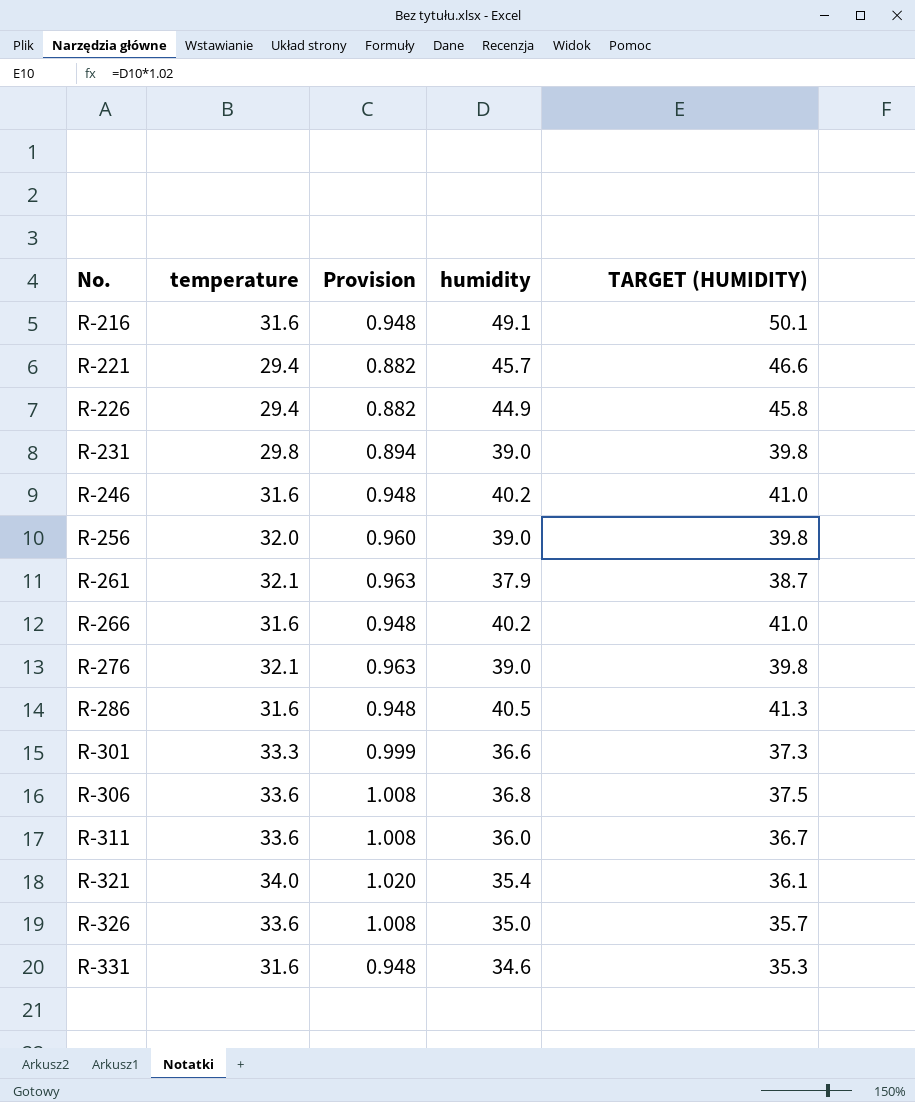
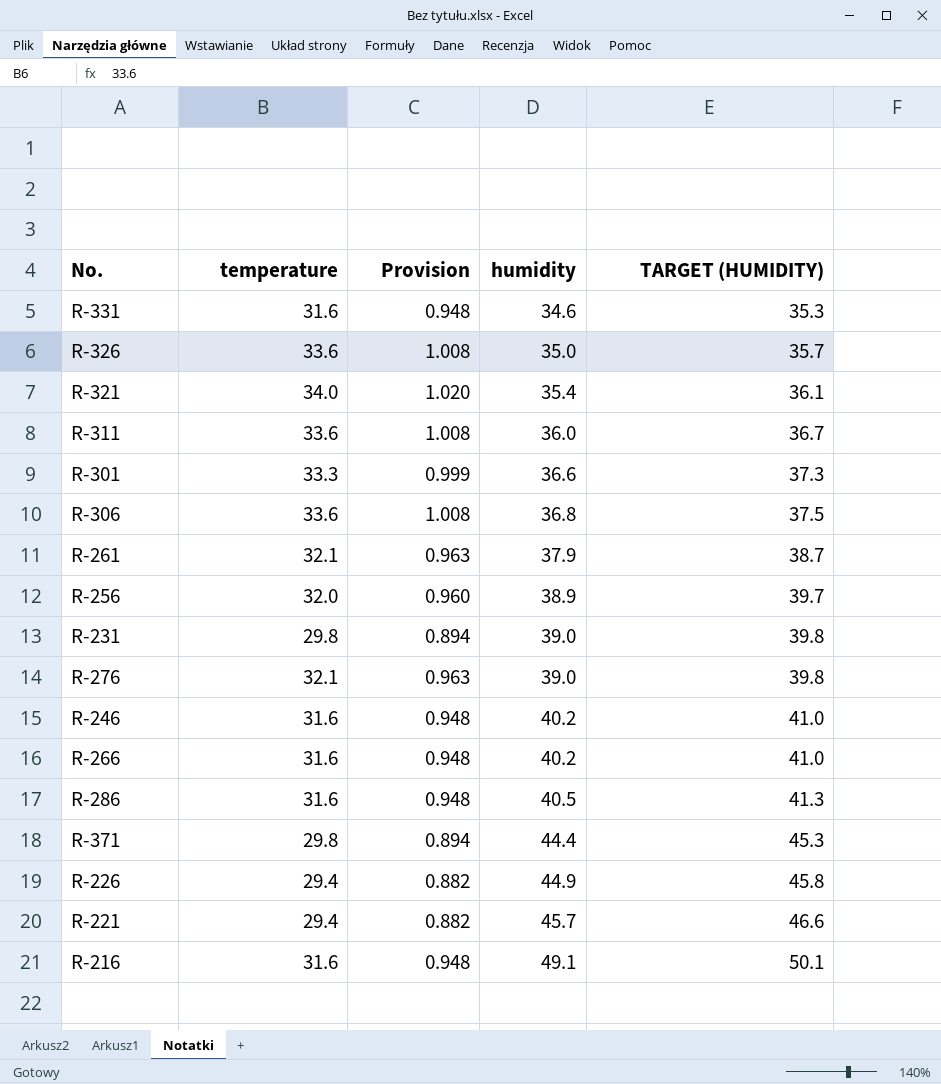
row order: No. ascending -> humidity ascending
R-256 | humidity: 39.0 -> 38.9
R-256 | TARGET (HUMIDITY): 39.8 -> 39.7
row R-371: none -> 29.8 | 0.894 | 44.4 | 45.3

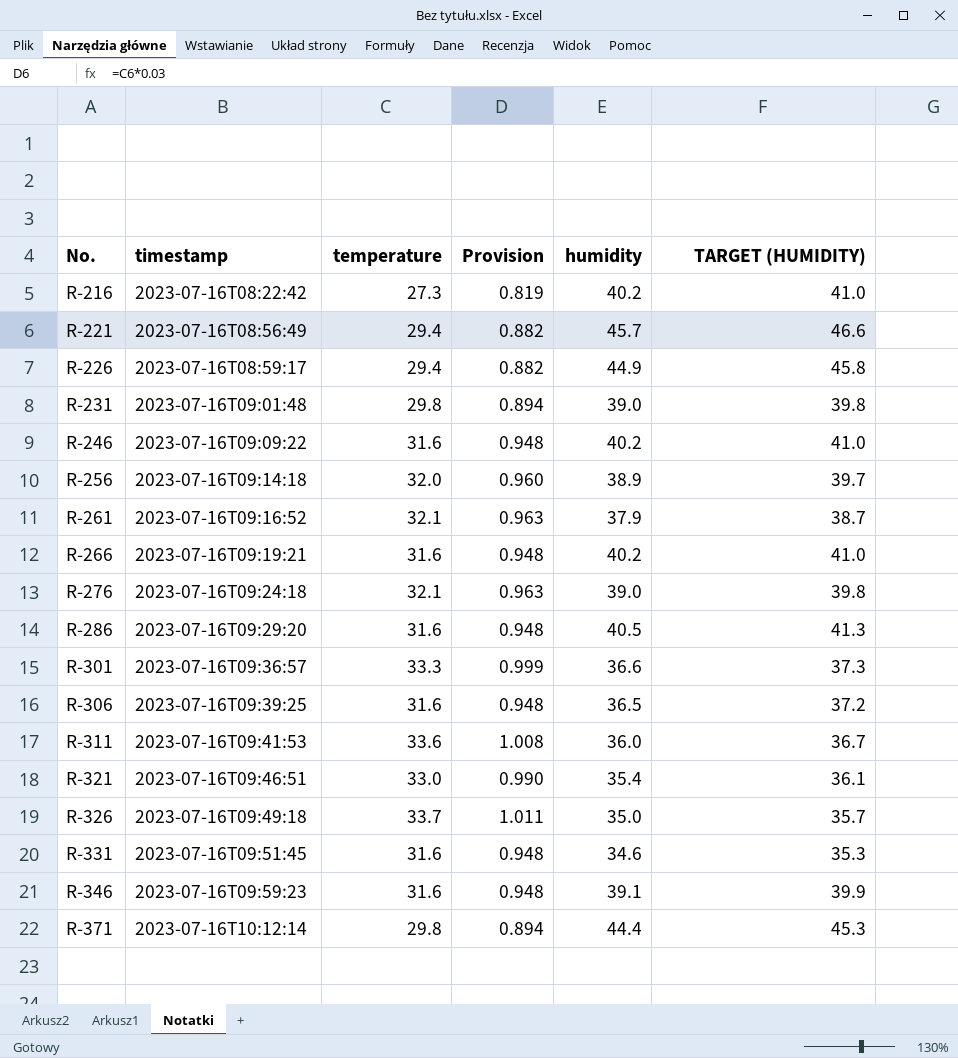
row order: humidity ascending -> No. ascending
column timestamp | position: none -> 2
R-216 | temperature: 31.6 -> 27.3
R-216 | Provision: 0.948 -> 0.819
R-216 | humidity: 49.1 -> 40.2
R-216 | TARGET (HUMIDITY): 50.1 -> 41.0
R-306 | temperature: 33.6 -> 31.6
R-306 | Provision: 1.008 -> 0.948
R-306 | humidity: 36.8 -> 36.5
R-306 | TARGET (HUMIDITY): 37.5 -> 37.2
R-321 | temperature: 34.0 -> 33.0
R-321 | Provision: 1.020 -> 0.990
R-326 | temperature: 33.6 -> 33.7
R-326 | Provision: 1.008 -> 1.011
row R-346: none -> 2023-07-16T09:59:23 | 31.6 | 0.948 | 39.1 | 39.9

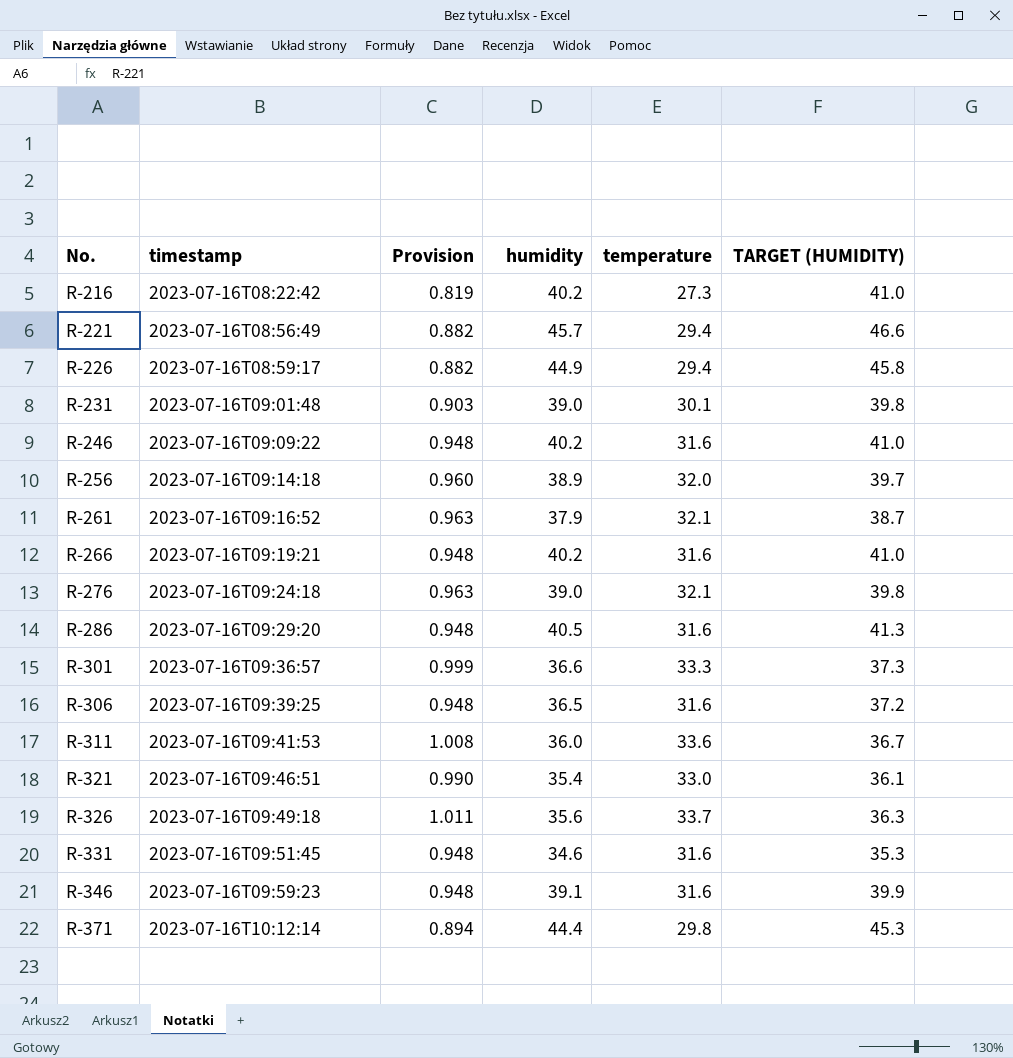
column temperature | position: 3 -> 5
R-231 | Provision: 0.894 -> 0.903
R-231 | temperature: 29.8 -> 30.1
R-326 | humidity: 35.0 -> 35.6
R-326 | TARGET (HUMIDITY): 35.7 -> 36.3

